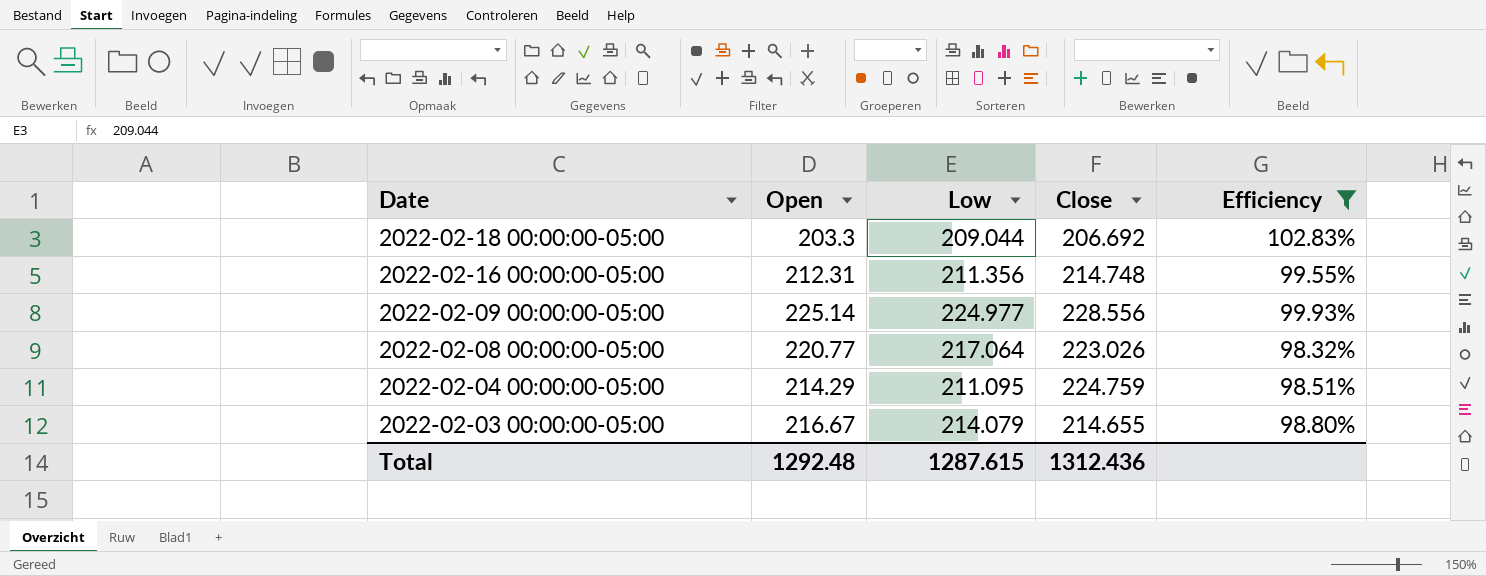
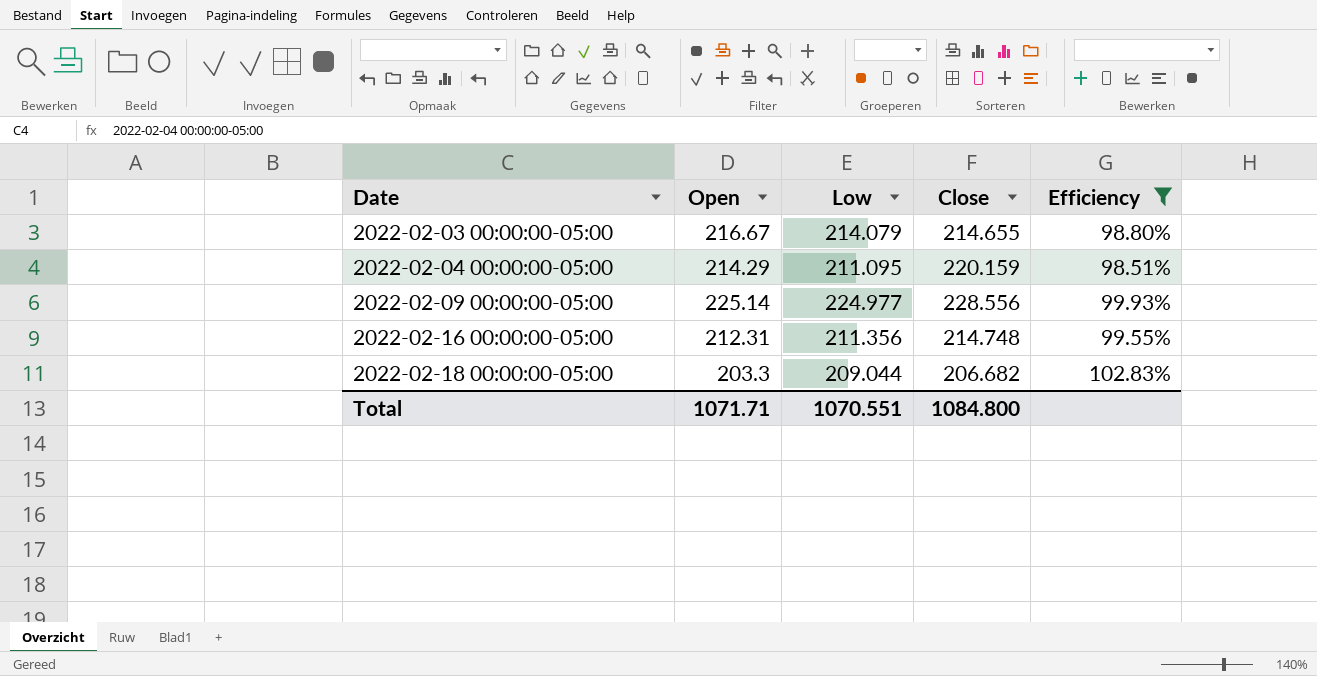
row order: Date descending -> Date ascending
row 2022-02-08 00:00:00-05:00: 220.77 | 217.064 | 223.026 | 98.32% -> none
2022-02-04 00:00:00-05:00 | Close: 224.759 -> 220.159
2022-02-18 00:00:00-05:00 | Close: 206.692 -> 206.682
Total | Open: 1292.48 -> 1071.71
Total | Low: 1287.615 -> 1070.551
Total | Close: 1312.436 -> 1084.800

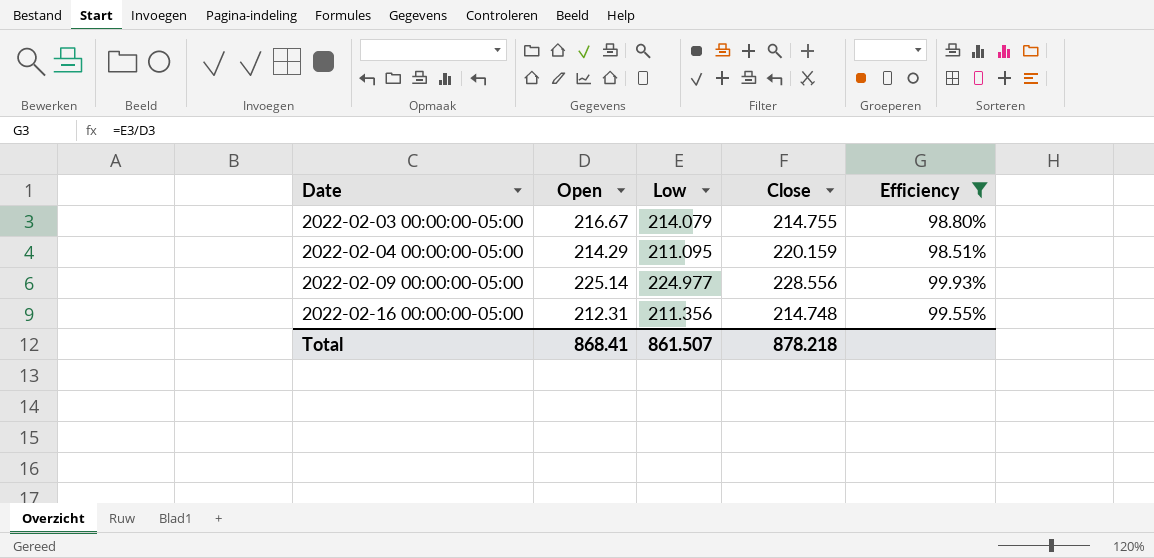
row 2022-02-18 00:00:00-05:00: 203.3 | 209.044 | 206.682 | 102.83% -> none
2022-02-03 00:00:00-05:00 | Close: 214.655 -> 214.755
Total | Open: 1071.71 -> 868.41
Total | Low: 1070.551 -> 861.507
Total | Close: 1084.800 -> 878.218

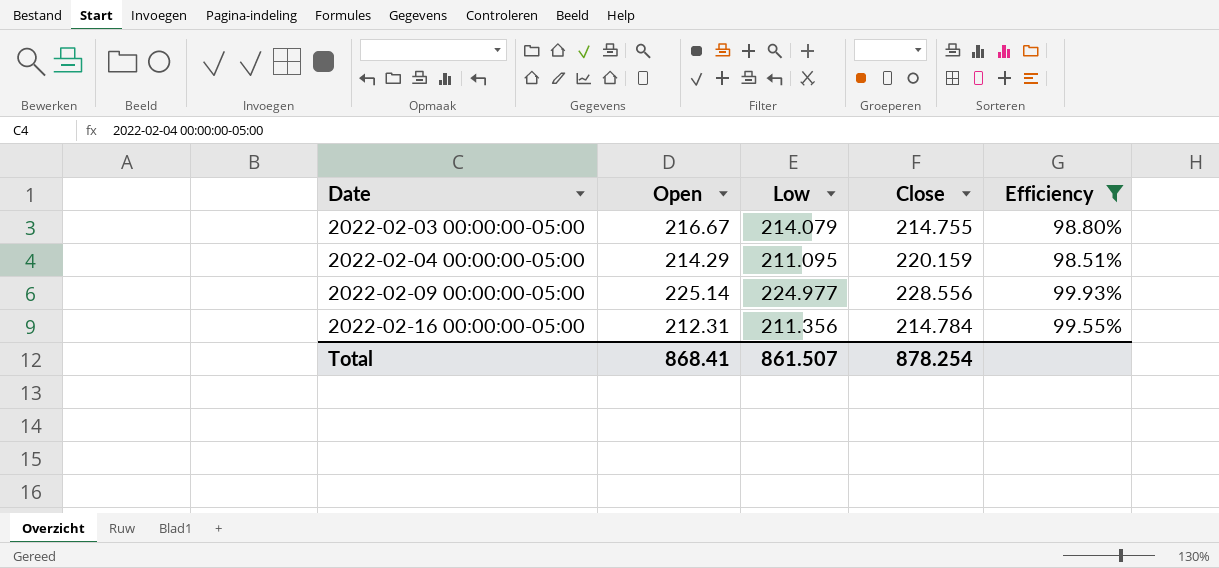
2022-02-16 00:00:00-05:00 | Close: 214.748 -> 214.784
Total | Close: 878.218 -> 878.254

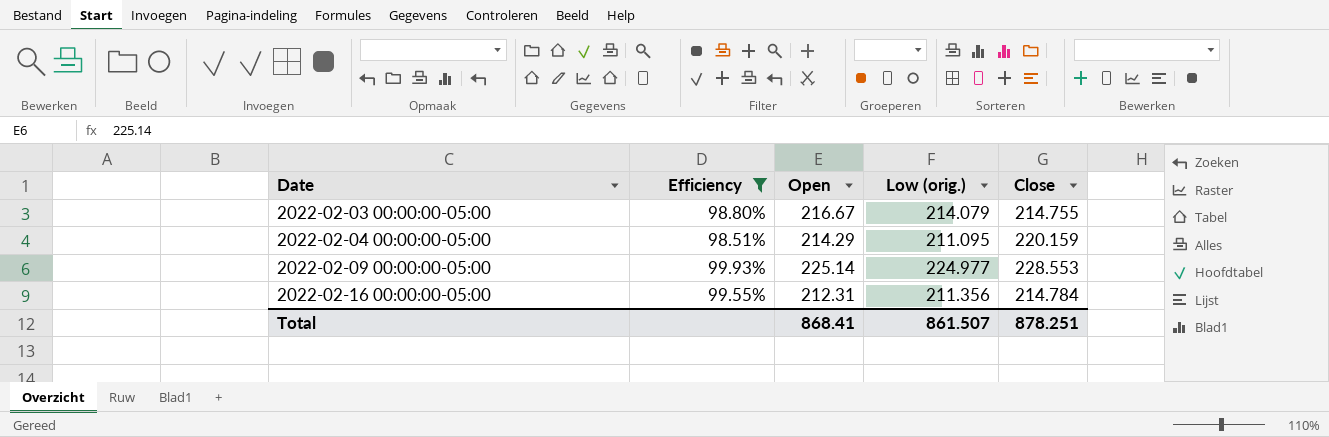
column Efficiency | position: 5 -> 2
column name: Low -> Low (orig.)
2022-02-09 00:00:00-05:00 | Close: 228.556 -> 228.553
Total | Close: 878.254 -> 878.251

